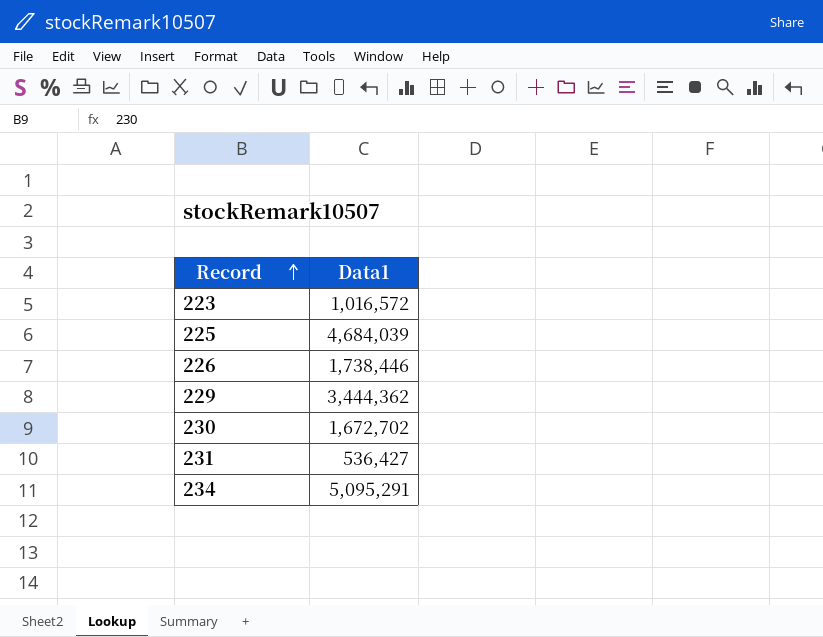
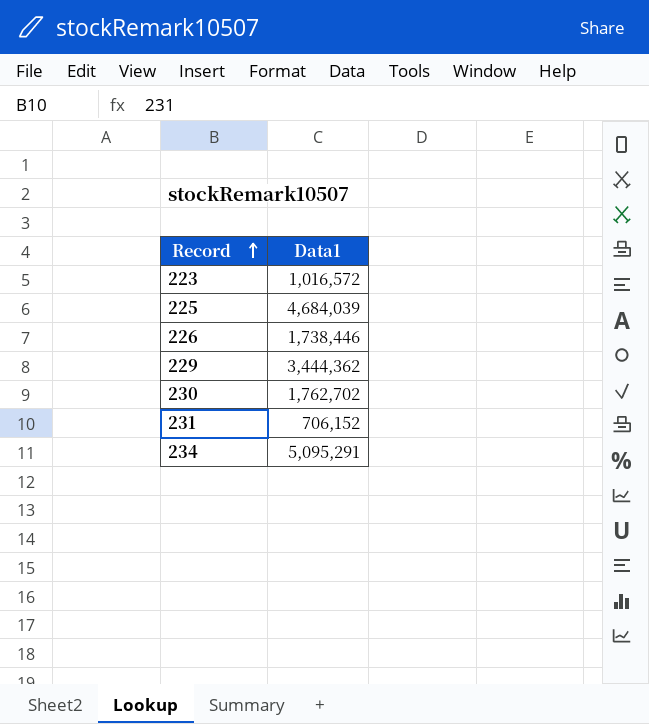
230 | Data1: 1,672,702 -> 1,762,702
231 | Data1: 536,427 -> 706,152

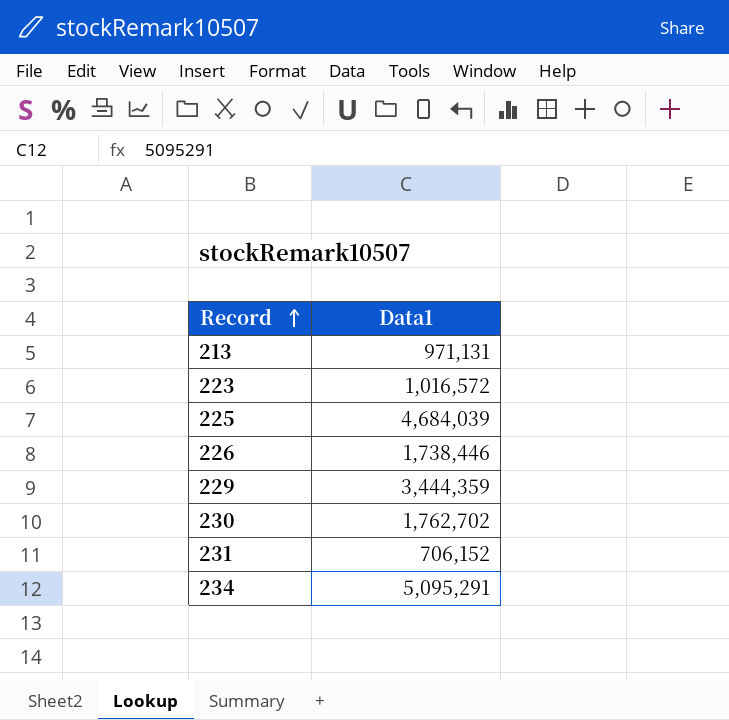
row 213: none -> 971,131
229 | Data1: 3,444,362 -> 3,444,359

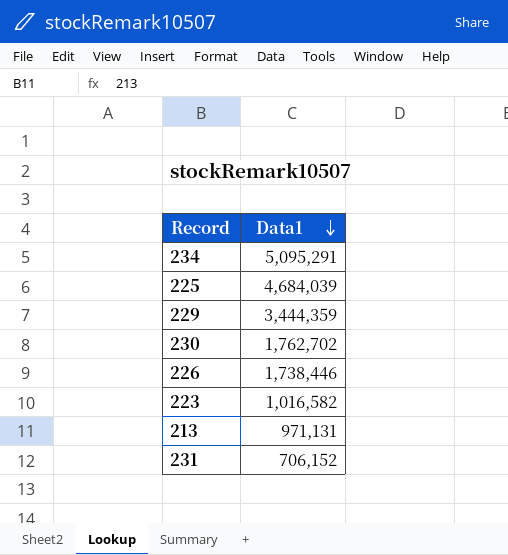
row order: Record ascending -> Data1 descending
223 | Data1: 1,016,572 -> 1,016,582

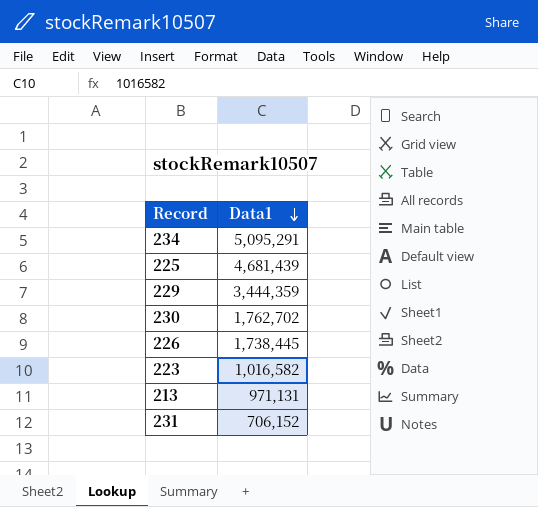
225 | Data1: 4,684,039 -> 4,681,439
226 | Data1: 1,738,446 -> 1,738,445

